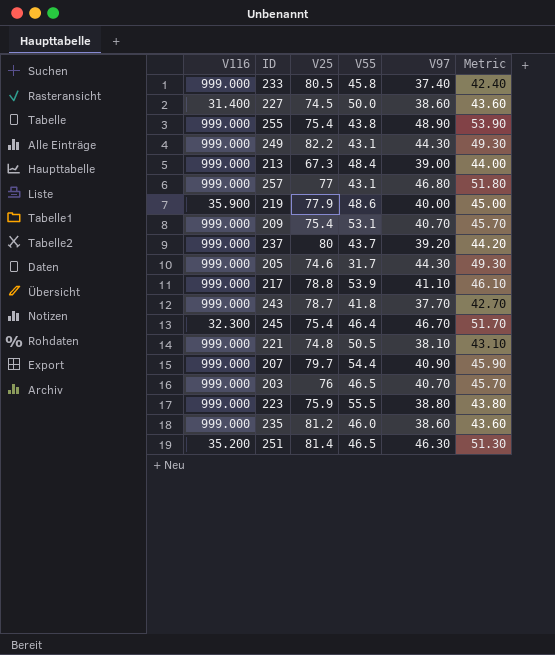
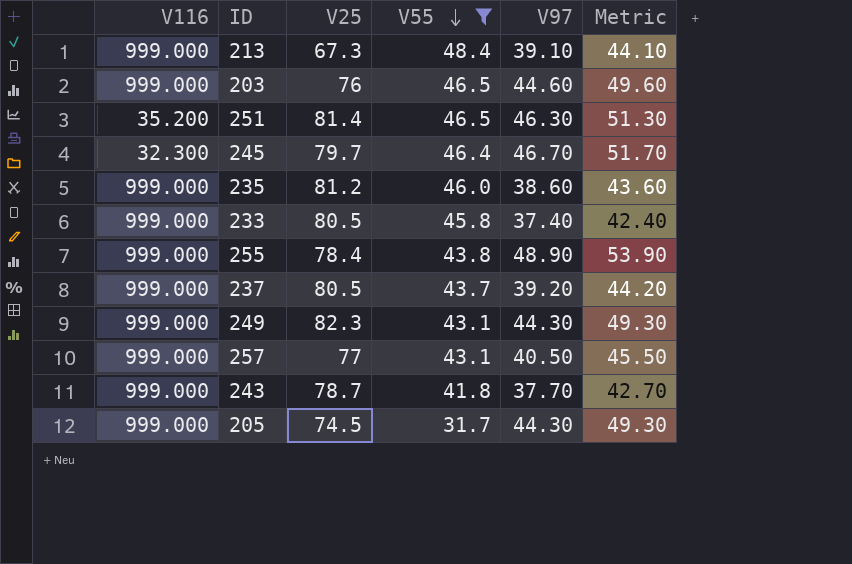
filter: none -> V55 <= 48.4
row order: none -> V55 descending
213 | V97: 39.00 -> 39.10
213 | Metric: 44.00 -> 44.10
203 | V97: 40.70 -> 44.60
203 | Metric: 45.70 -> 49.60
245 | V25: 75.4 -> 79.7
255 | V25: 75.4 -> 78.4
237 | V25: 80 -> 80.5
249 | V25: 82.2 -> 82.3
257 | V97: 46.80 -> 40.50
257 | Metric: 51.80 -> 45.50
205 | V25: 74.6 -> 74.5

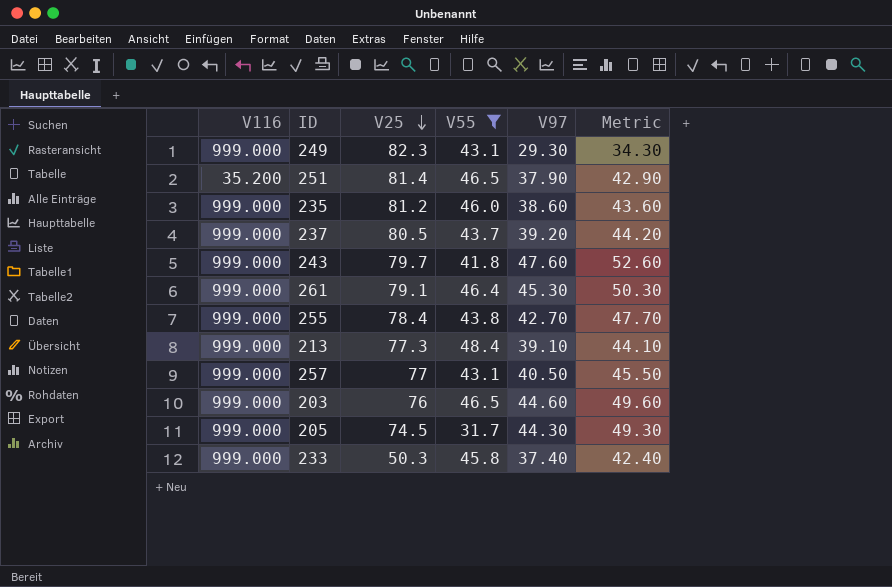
row order: V55 descending -> V25 descending
row 245: 32.300 | 79.7 | 46.4 | 46.70 | 51.70 -> none
249 | V97: 44.30 -> 29.30
249 | Metric: 49.30 -> 34.30
251 | V97: 46.30 -> 37.90
251 | Metric: 51.30 -> 42.90
243 | V25: 78.7 -> 79.7
243 | V97: 37.70 -> 47.60
243 | Metric: 42.70 -> 52.60
row 261: none -> 999.000 | 79.1 | 46.4 | 45.30 | 50.30
255 | V97: 48.90 -> 42.70
255 | Metric: 53.90 -> 47.70
213 | V25: 67.3 -> 77.3
233 | V25: 80.5 -> 50.3

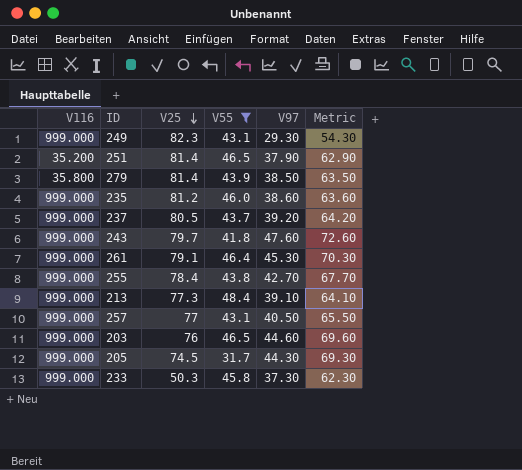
column Metric | formula: [V97] + 5 -> [V97] + 25
row 279: none -> 35.800 | 81.4 | 43.9 | 38.50 | 63.50
233 | V97: 37.40 -> 37.30

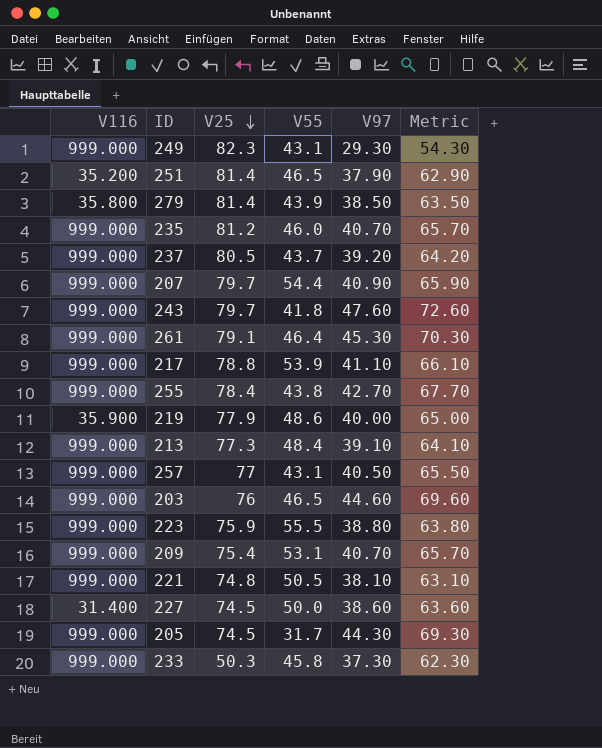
filter: V55 <= 48.4 -> none
235 | V97: 38.60 -> 40.70
235 | Metric: 63.60 -> 65.70

